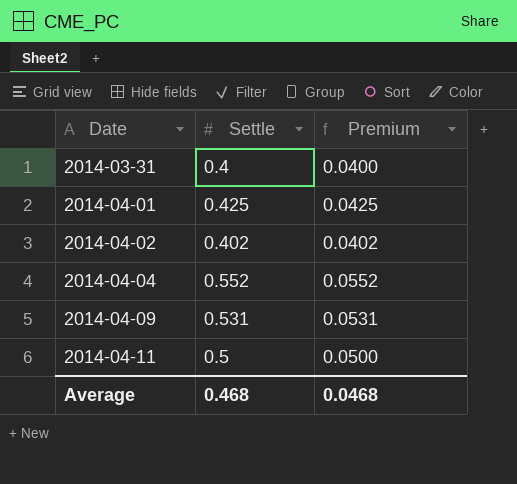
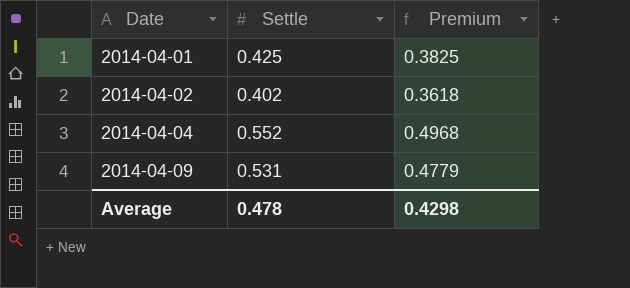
column Premium | formula: [Settle] * 0.1 -> [Settle] * 0.9
row 2014-03-31: 0.4 | 0.0400 -> none
row 2014-04-11: 0.5 | 0.0500 -> none
Average | Settle: 0.468 -> 0.478
Average | Premium: 0.0468 -> 0.4298

